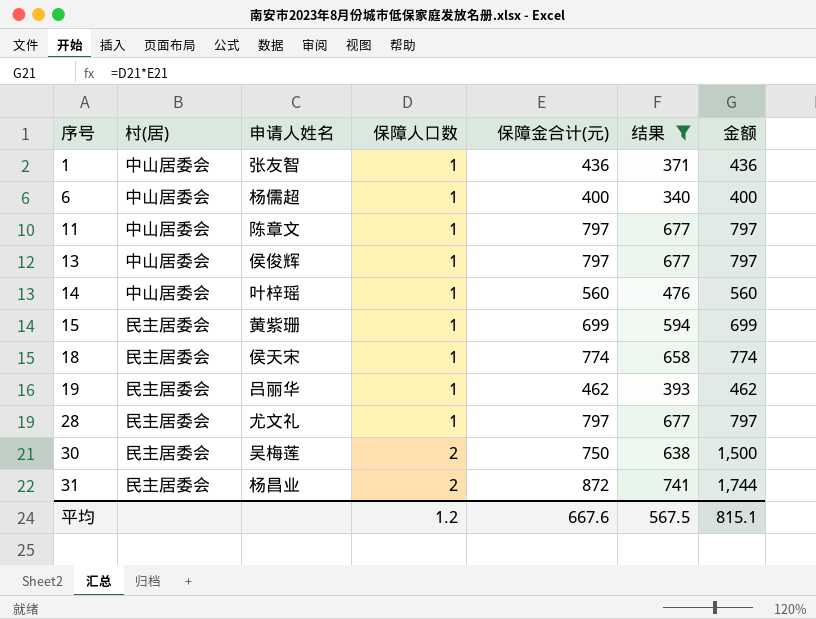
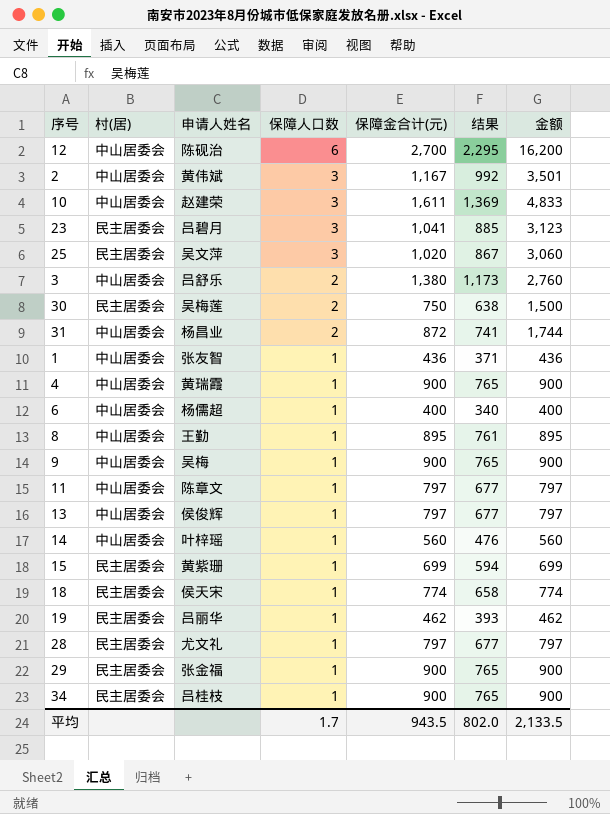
filter: 结果 <= 741 -> none
row order: 序号 ascending -> 保障人口数 descending
31 | 村(居): 民主居委会 -> 中山居委会
平均 | 保障人口数: 1.2 -> 1.7
平均 | 保障金合计(元): 667.6 -> 943.5
平均 | 结果: 567.5 -> 802.0
平均 | 金额: 815.1 -> 2,133.5

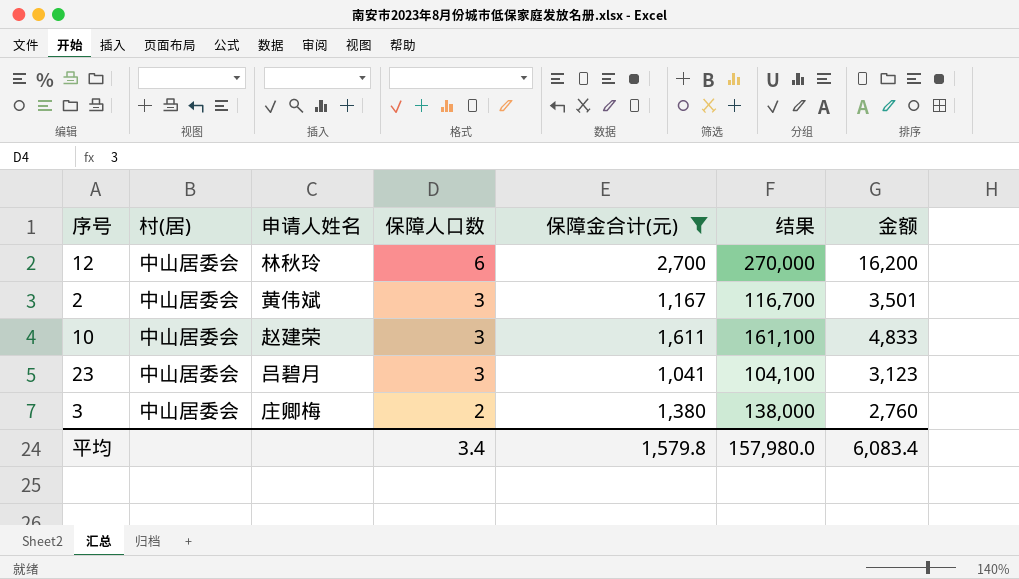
filter: none -> 保障金合计(元) >= 1,041
column 结果 | formula: [保障金合计(元)] * 0.85 -> [保障金合计(元)] * 100
12 | 申请人姓名: 陈砚治 -> 林秋玲
23 | 村(居): 民主居委会 -> 中山居委会
3 | 申请人姓名: 吕舒乐 -> 庄卿梅
平均 | 保障人口数: 1.7 -> 3.4
平均 | 保障金合计(元): 943.5 -> 1,579.8
平均 | 结果: 802.0 -> 157,980.0
平均 | 金额: 2,133.5 -> 6,083.4

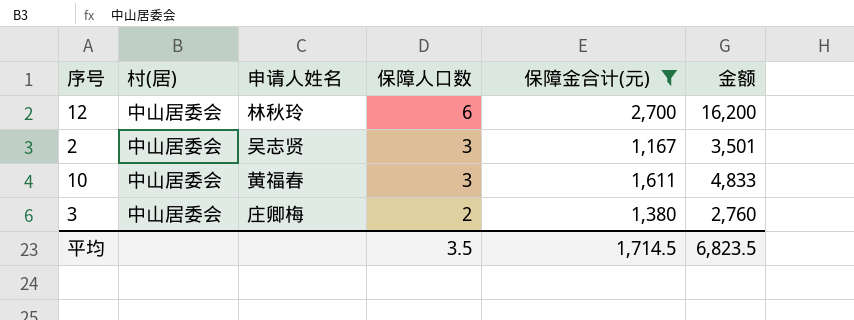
column 结果 | formula: [保障金合计(元)] * 100 -> none
row 23: 中山居委会 | 吕碧月 | 3 | 1,041 | 104,100 | 3,123 -> none
2 | 申请人姓名: 黄伟斌 -> 吴志贤
10 | 申请人姓名: 赵建荣 -> 黄福春
平均 | 保障人口数: 3.4 -> 3.5
平均 | 保障金合计(元): 1,579.8 -> 1,714.5
平均 | 金额: 6,083.4 -> 6,823.5

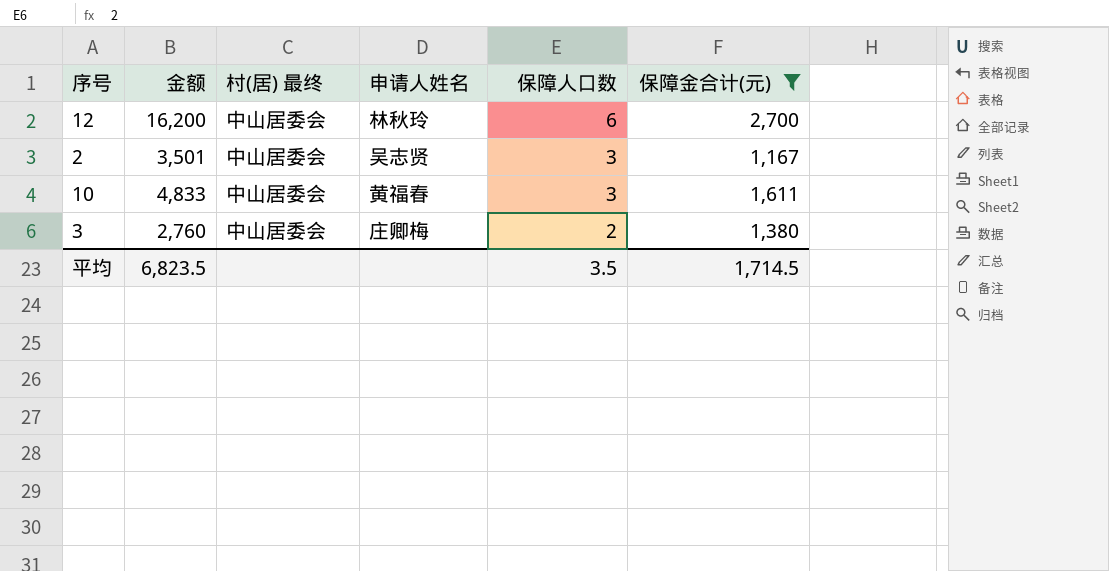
column 金额 | position: 6 -> 2
column name: 村(居) -> 村(居) 最终

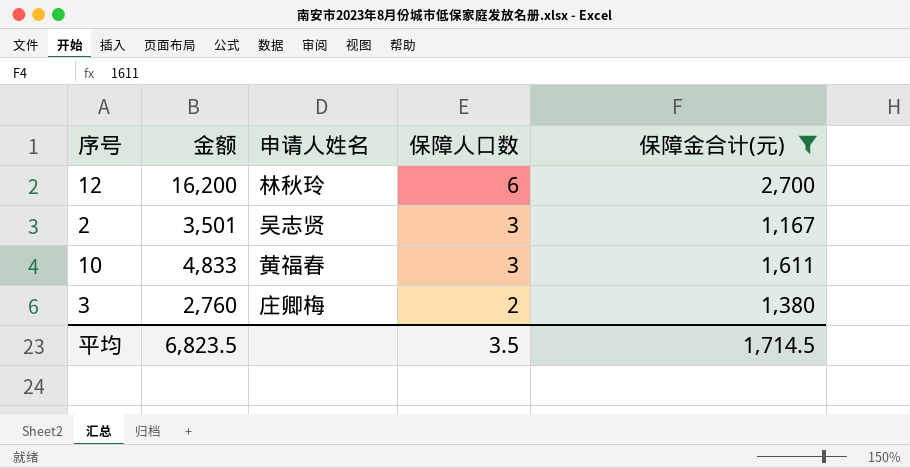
column 村(居) 最终 | position: 3 -> none

